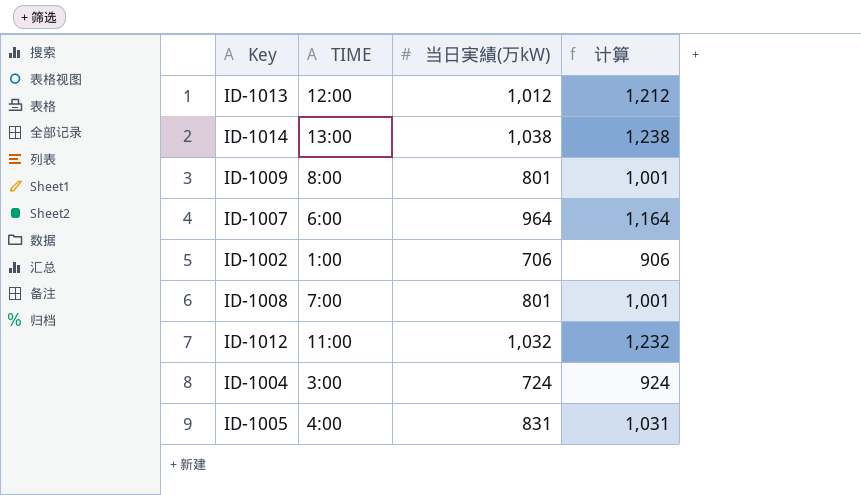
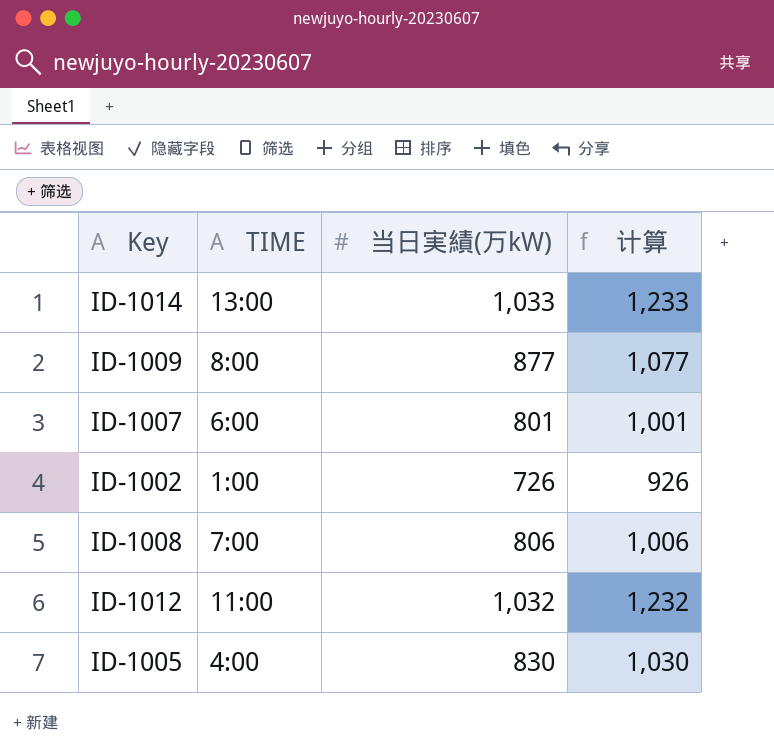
row ID-1013: 12:00 | 1,012 | 1,212 -> none
row ID-1004: 3:00 | 724 | 924 -> none
ID-1014 | 当日実績(万kW): 1,038 -> 1,033
ID-1014 | 计算: 1,238 -> 1,233
ID-1009 | 当日実績(万kW): 801 -> 877
ID-1009 | 计算: 1,001 -> 1,077
ID-1007 | 当日実績(万kW): 964 -> 801
ID-1007 | 计算: 1,164 -> 1,001
ID-1002 | 当日実績(万kW): 706 -> 726
ID-1002 | 计算: 906 -> 926
ID-1008 | 当日実績(万kW): 801 -> 806
ID-1008 | 计算: 1,001 -> 1,006
ID-1005 | 当日実績(万kW): 831 -> 830
ID-1005 | 计算: 1,031 -> 1,030

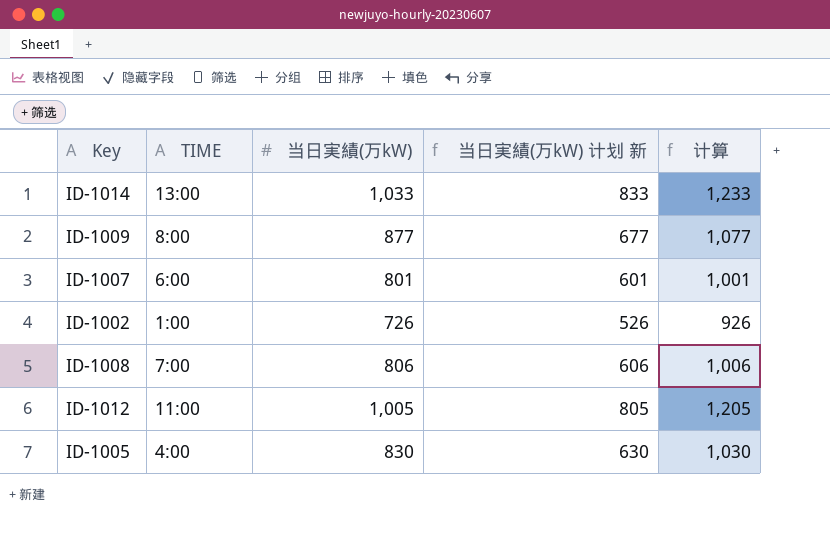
column 当日実績(万kW) 计划 新 | formula: none -> [当日実績(万kW)] - 200
ID-1012 | 当日実績(万kW): 1,032 -> 1,005
ID-1012 | 计算: 1,232 -> 1,205

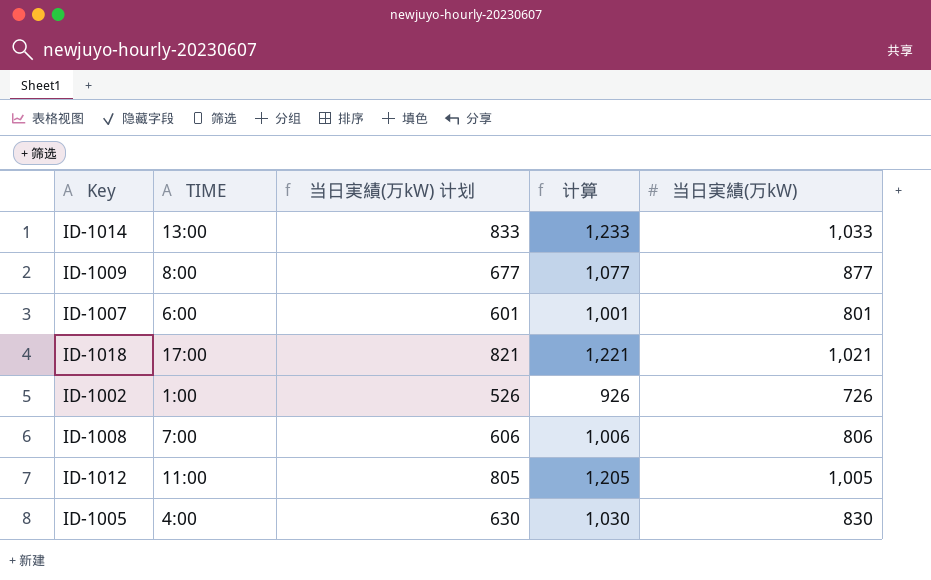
column name: 当日実績(万kW) 计划 新 -> 当日実績(万kW) 计划
column 当日実績(万kW) | position: 3 -> 5
row ID-1018: none -> 17:00 | 821 | 1,221 | 1,021

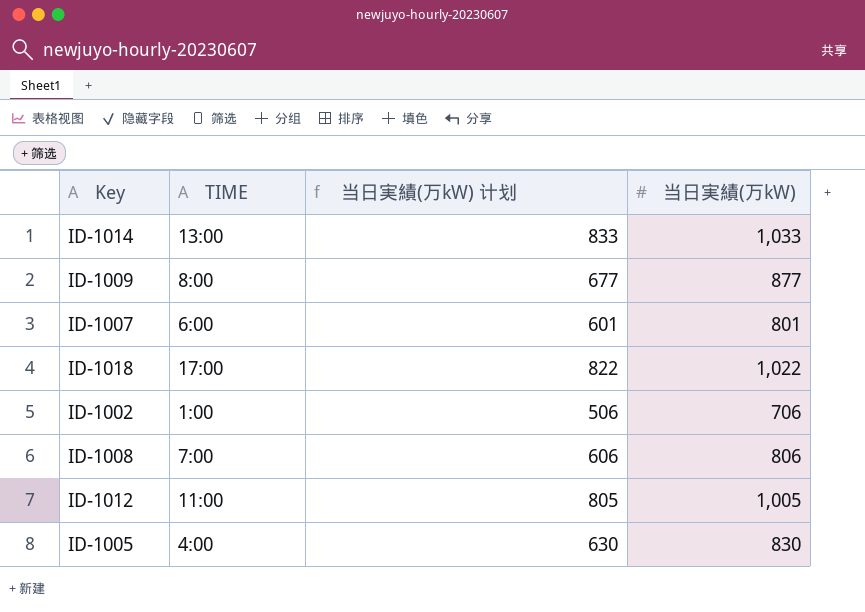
column 计算 | formula: [当日実績(万kW)] + 200 -> none
ID-1018 | 当日実績(万kW) 计划: 821 -> 822
ID-1018 | 当日実績(万kW): 1,021 -> 1,022
ID-1002 | 当日実績(万kW) 计划: 526 -> 506
ID-1002 | 当日実績(万kW): 726 -> 706

